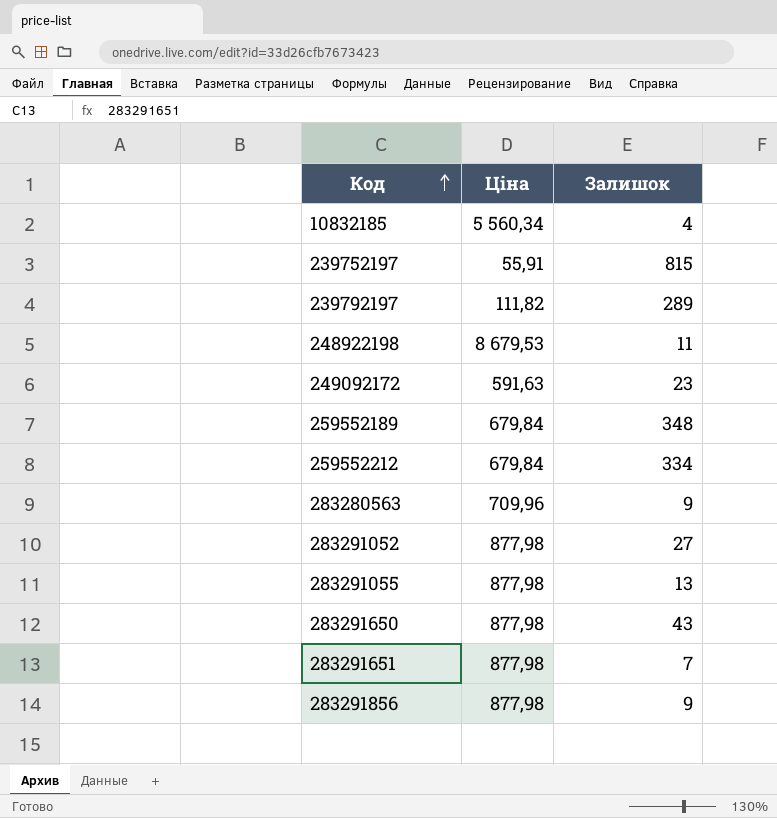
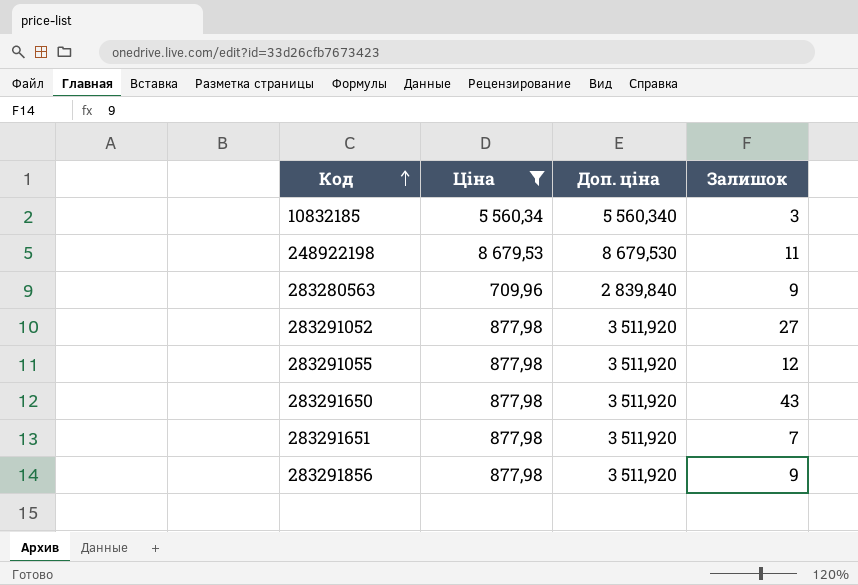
filter: none -> Ціна >= 709,96
column Доп. ціна | position: none -> 3
10832185 | Залишок: 4 -> 3
283291055 | Залишок: 13 -> 12

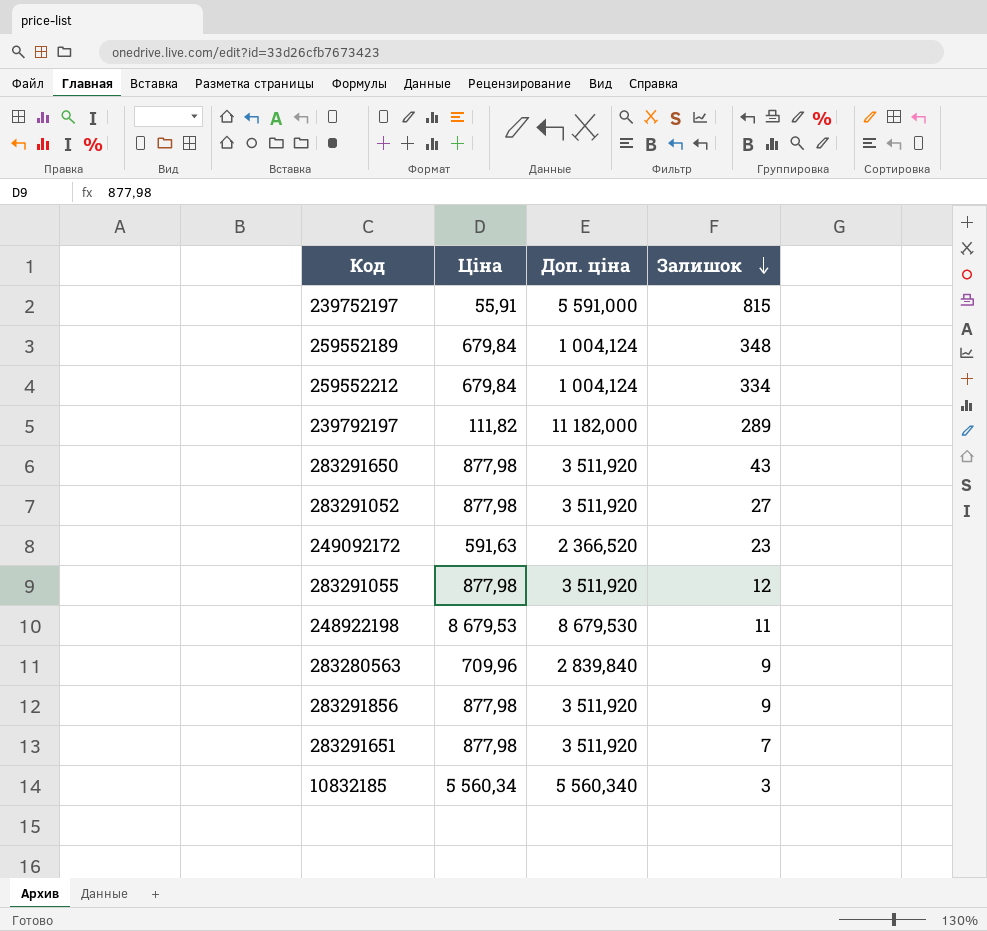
filter: Ціна >= 709,96 -> none
row order: Код ascending -> Залишок descending

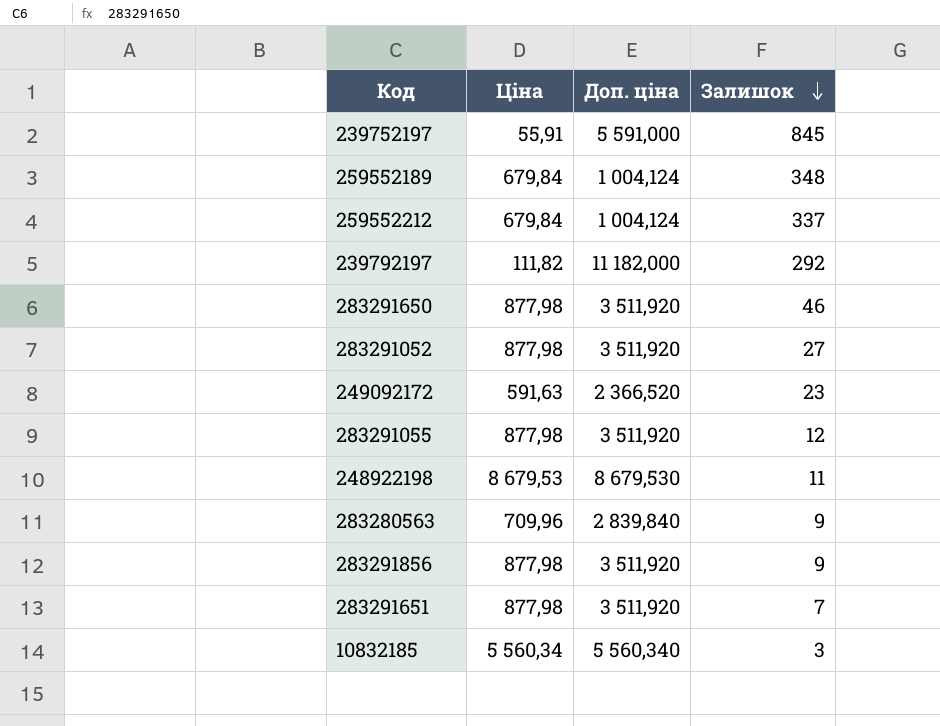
239752197 | Залишок: 815 -> 845
259552212 | Залишок: 334 -> 337
239792197 | Залишок: 289 -> 292
283291650 | Залишок: 43 -> 46

